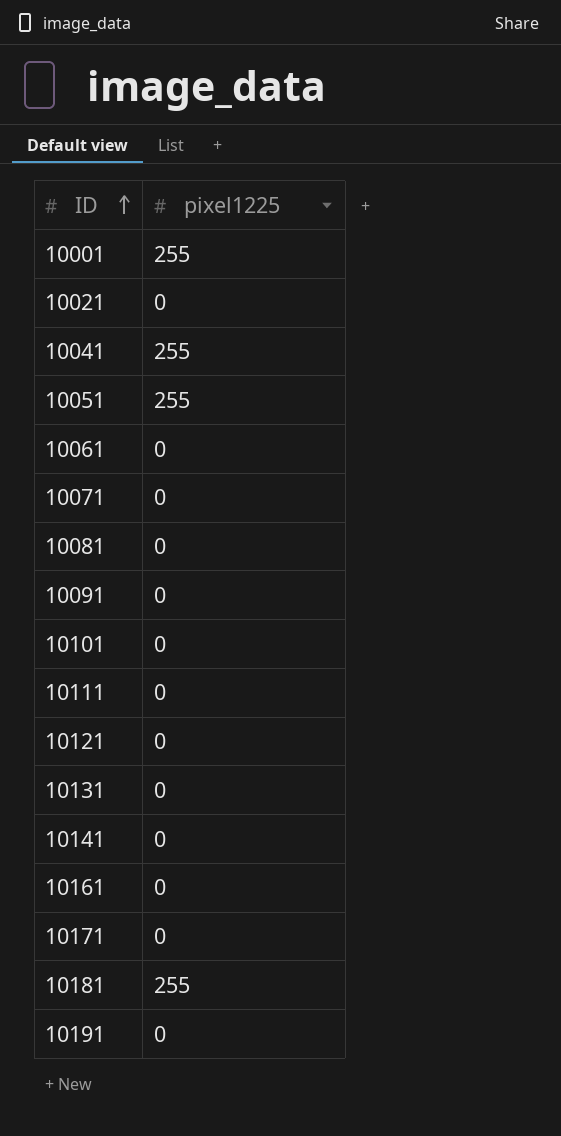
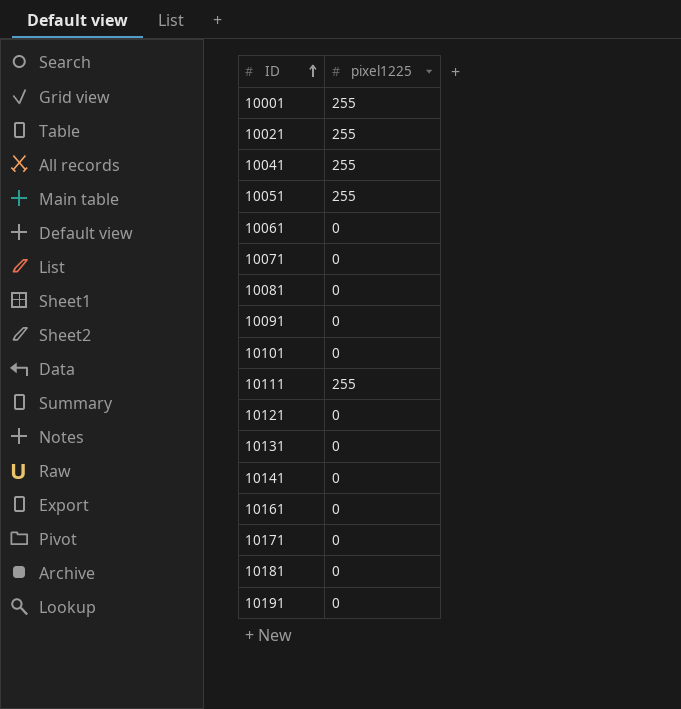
10021 | pixel1225: 0 -> 255
10111 | pixel1225: 0 -> 255
10181 | pixel1225: 255 -> 0

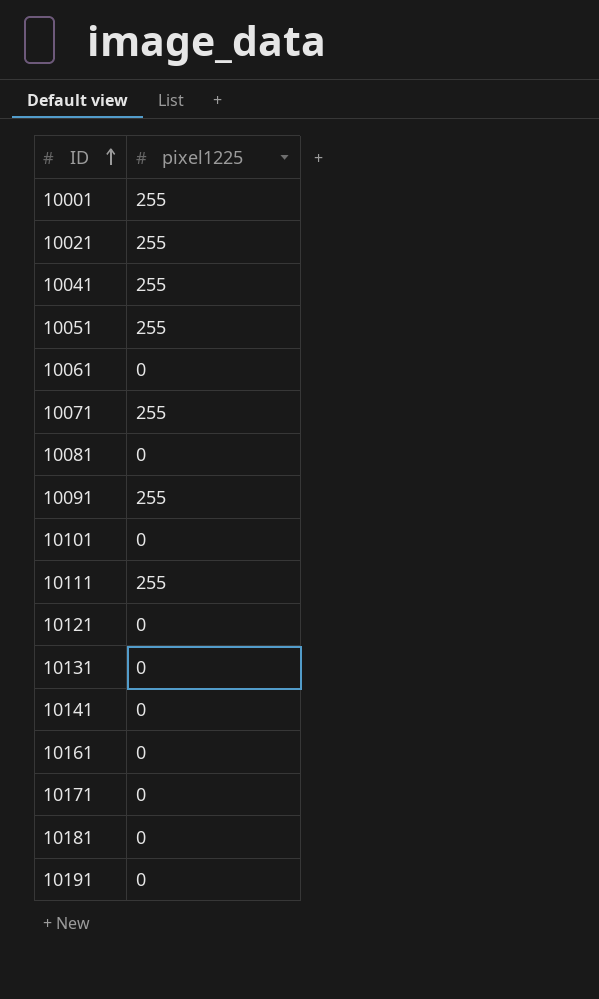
10071 | pixel1225: 0 -> 255
10091 | pixel1225: 0 -> 255

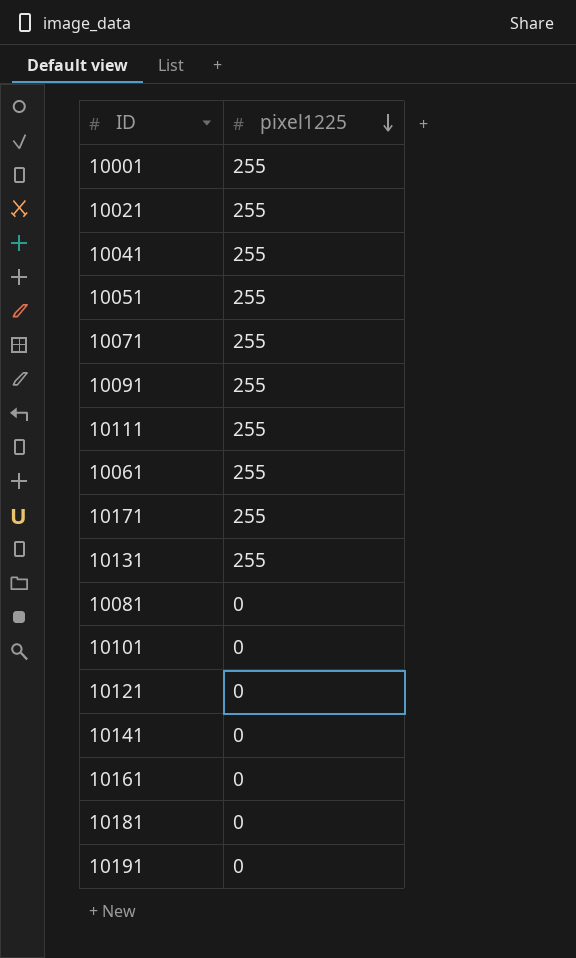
row order: ID ascending -> pixel1225 descending
10061 | pixel1225: 0 -> 255
10171 | pixel1225: 0 -> 255
10131 | pixel1225: 0 -> 255

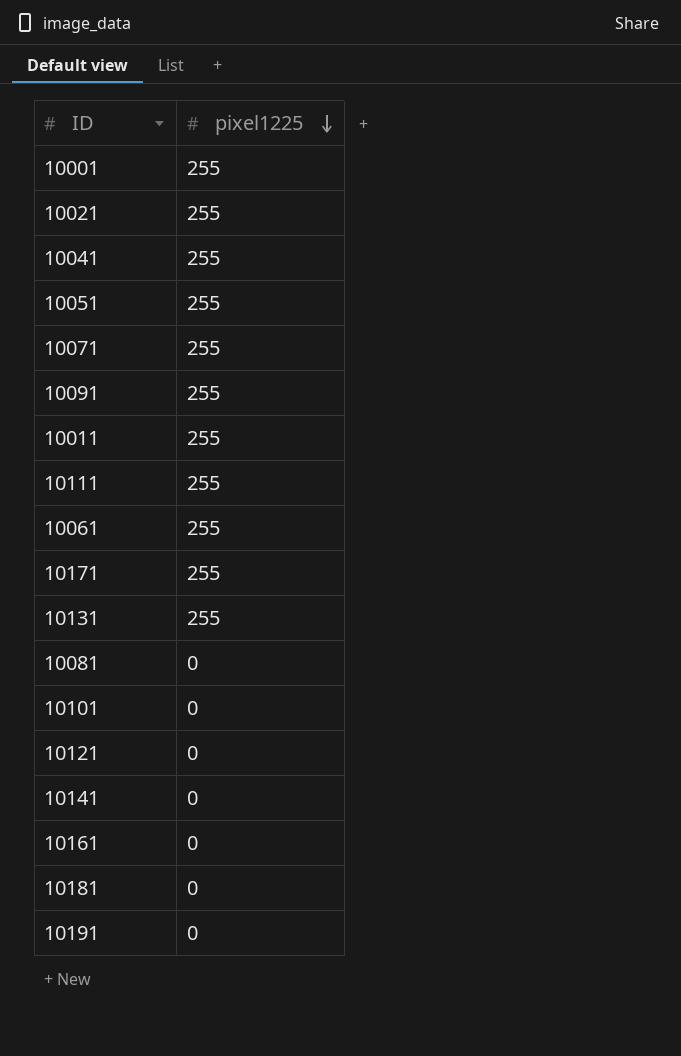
row 10011: none -> 255

